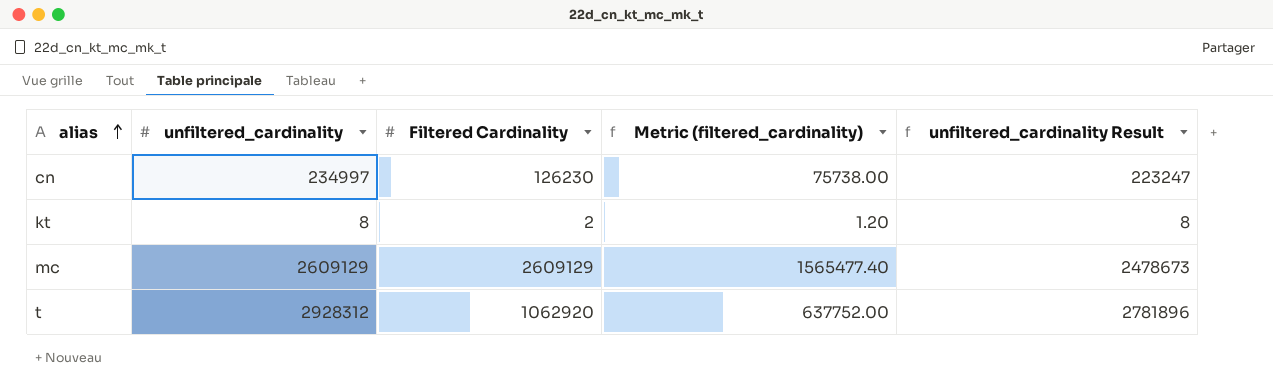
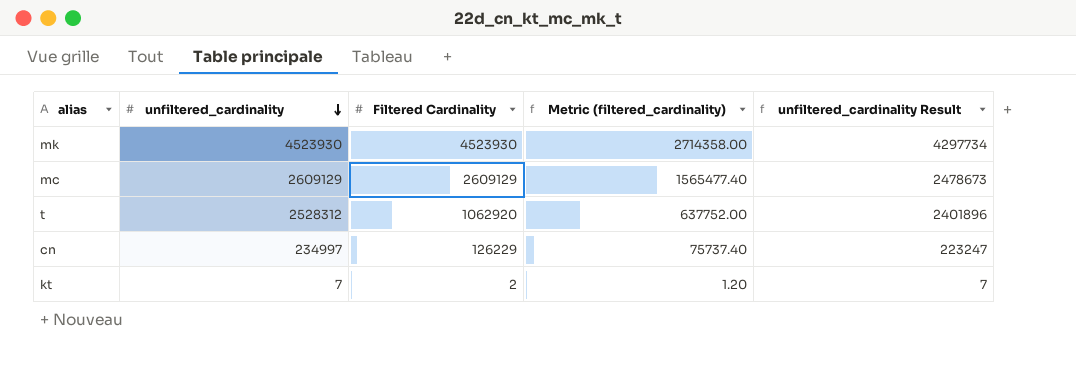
row order: alias ascending -> unfiltered_cardinality descending
row mk: none -> 4523930 | 4523930 | 2714358.00 | 4297734
t | unfiltered_cardinality: 2928312 -> 2528312
t | unfiltered_cardinality Result: 2781896 -> 2401896
cn | Filtered Cardinality: 126230 -> 126229
cn | Metric (filtered_cardinality): 75738.00 -> 75737.40
kt | unfiltered_cardinality: 8 -> 7
kt | unfiltered_cardinality Result: 8 -> 7

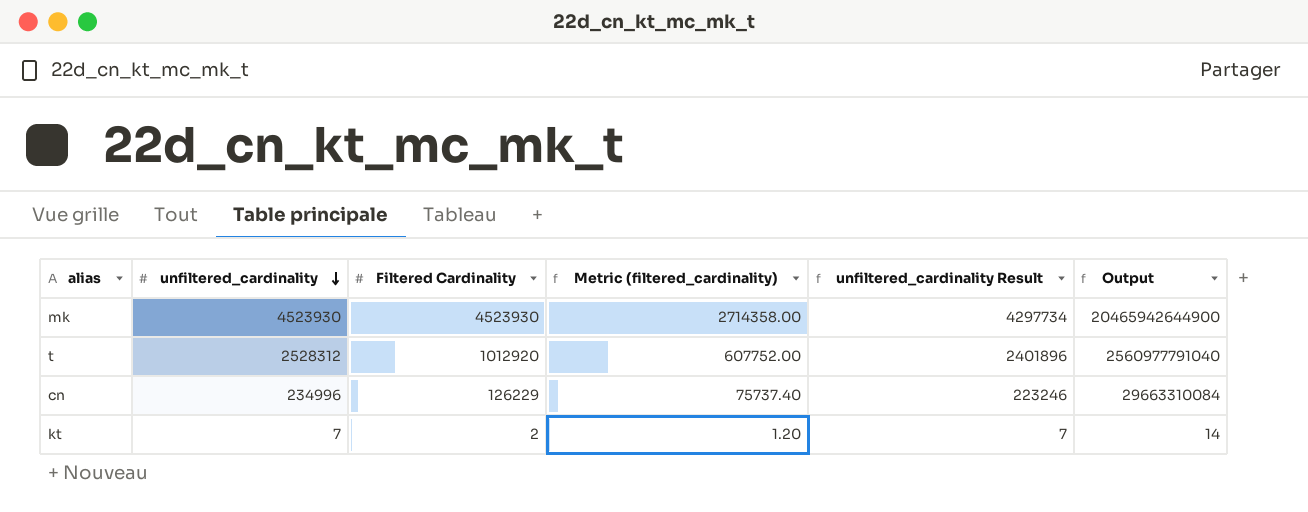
column Output | formula: none -> [unfiltered_cardinality] * [Filtered Cardinality]
row mc: 2609129 | 2609129 | 1565477.40 | 2478673 -> none
t | Filtered Cardinality: 1062920 -> 1012920
t | Metric (filtered_cardinality): 637752.00 -> 607752.00
cn | unfiltered_cardinality: 234997 -> 234996
cn | unfiltered_cardinality Result: 223247 -> 223246

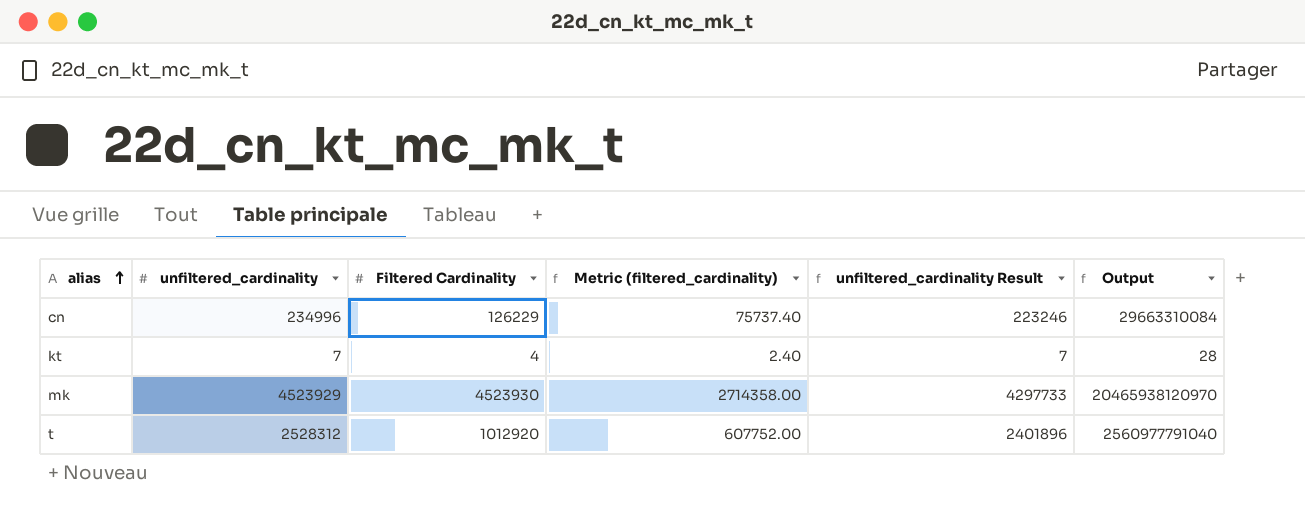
row order: unfiltered_cardinality descending -> alias ascending
kt | Filtered Cardinality: 2 -> 4
kt | Metric (filtered_cardinality): 1.20 -> 2.40
kt | Output: 14 -> 28
mk | unfiltered_cardinality: 4523930 -> 4523929
mk | unfiltered_cardinality Result: 4297734 -> 4297733
mk | Output: 20465942644900 -> 20465938120970

